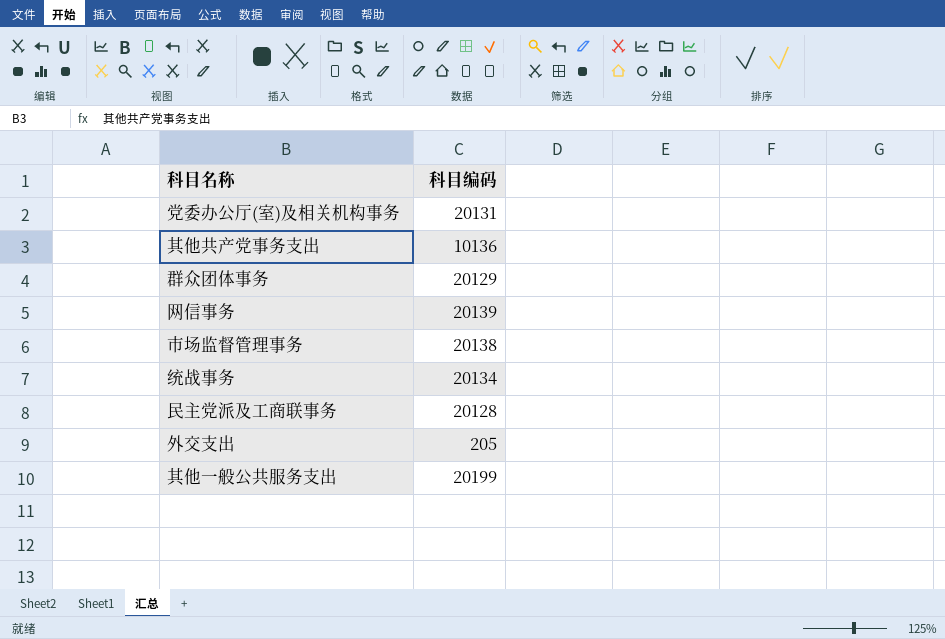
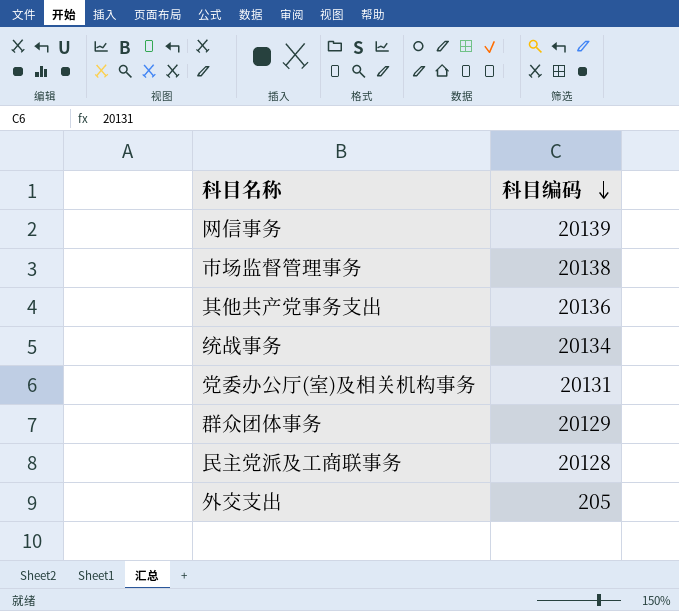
row order: none -> 科目编码 descending
row 其他一般公共服务支出: 20199 -> none
其他共产党事务支出 | 科目编码: 10136 -> 20136

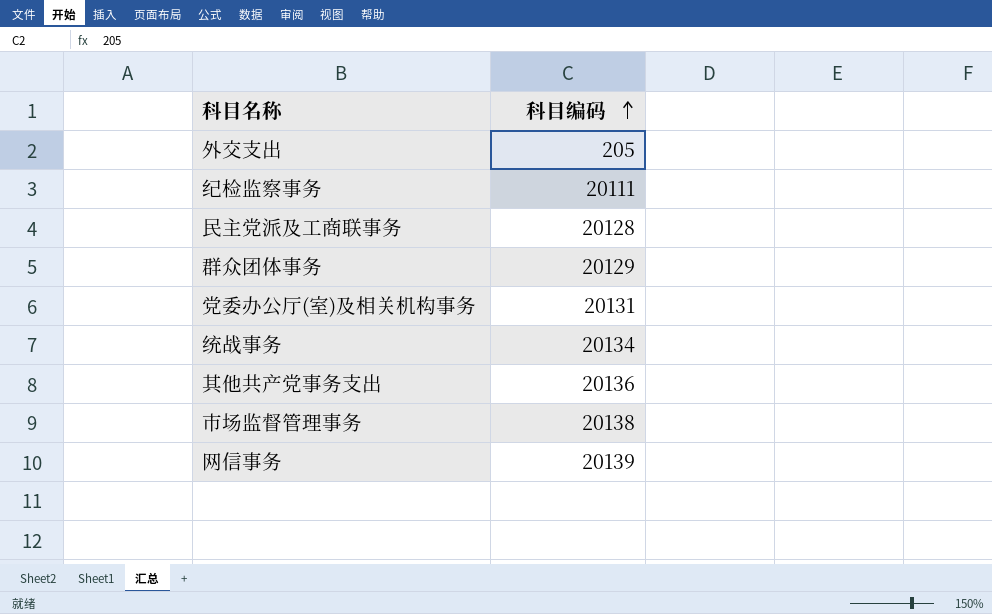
row order: 科目编码 descending -> 科目编码 ascending
row 纪检监察事务: none -> 20111

